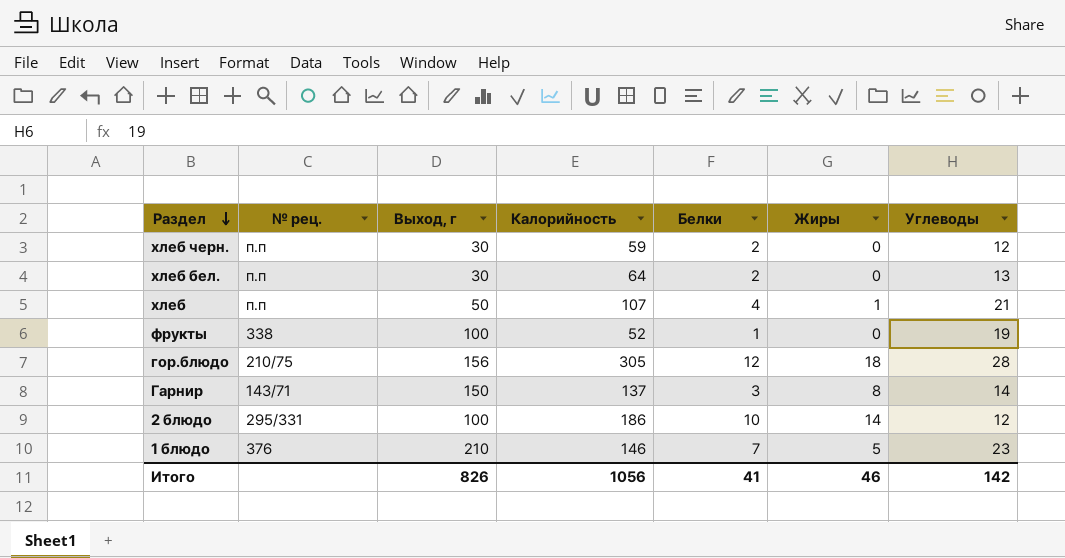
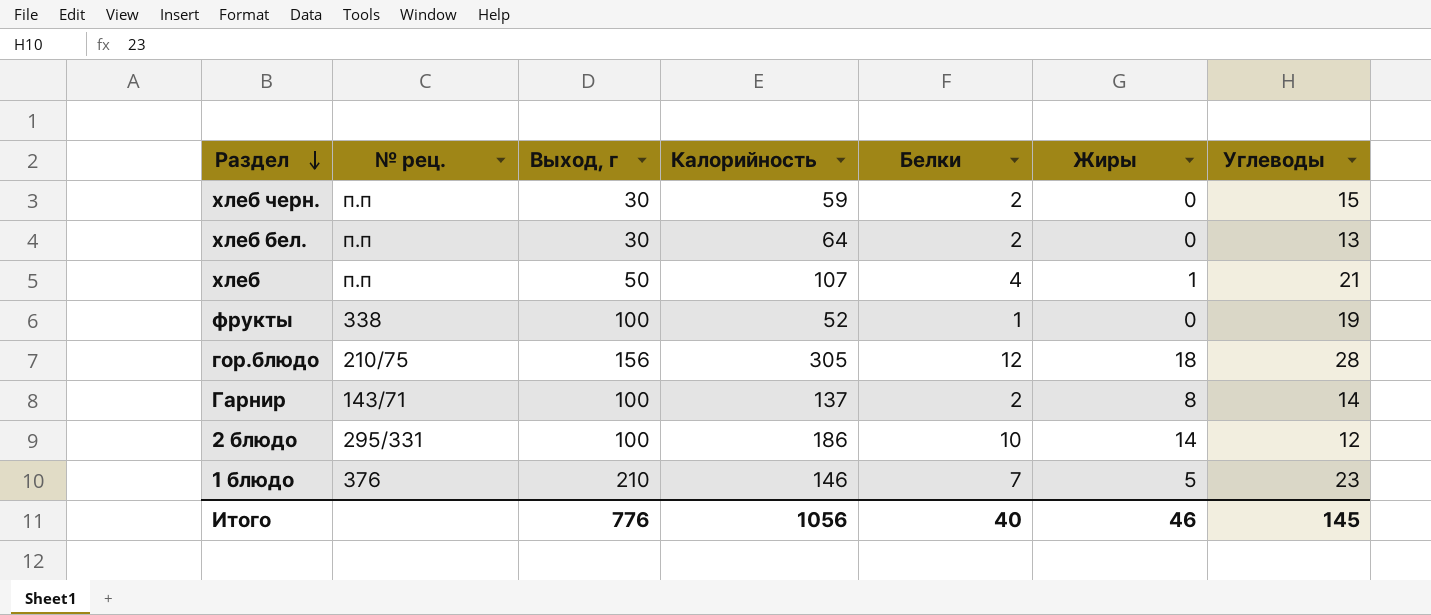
хлеб черн. | Углеводы: 12 -> 15
Гарнир | Выход, г: 150 -> 100
Гарнир | Белки: 3 -> 2
Итого | Выход, г: 826 -> 776
Итого | Белки: 41 -> 40
Итого | Углеводы: 142 -> 145

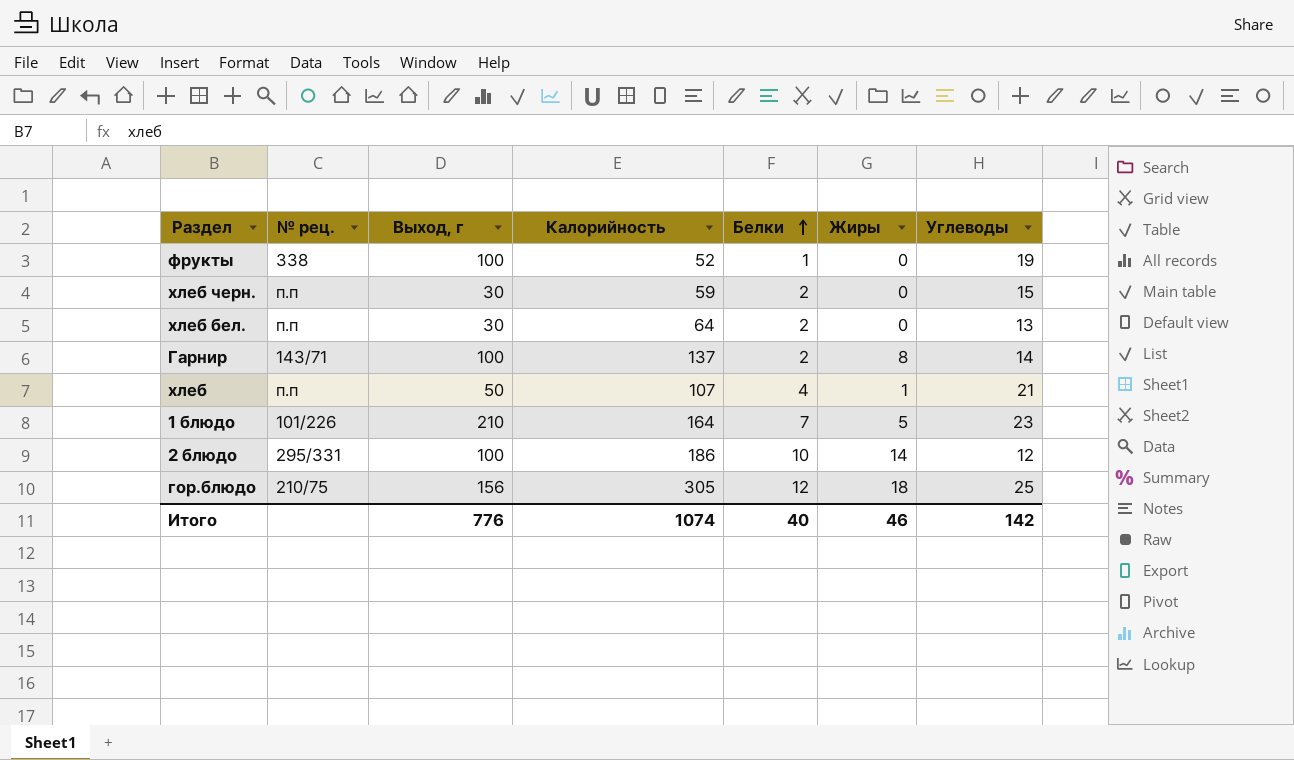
row order: Раздел descending -> Белки ascending
1 блюдо | № рец.: 376 -> 101/226
1 блюдо | Калорийность: 146 -> 164
гор.блюдо | Углеводы: 28 -> 25
Итого | Калорийность: 1056 -> 1074
Итого | Углеводы: 145 -> 142

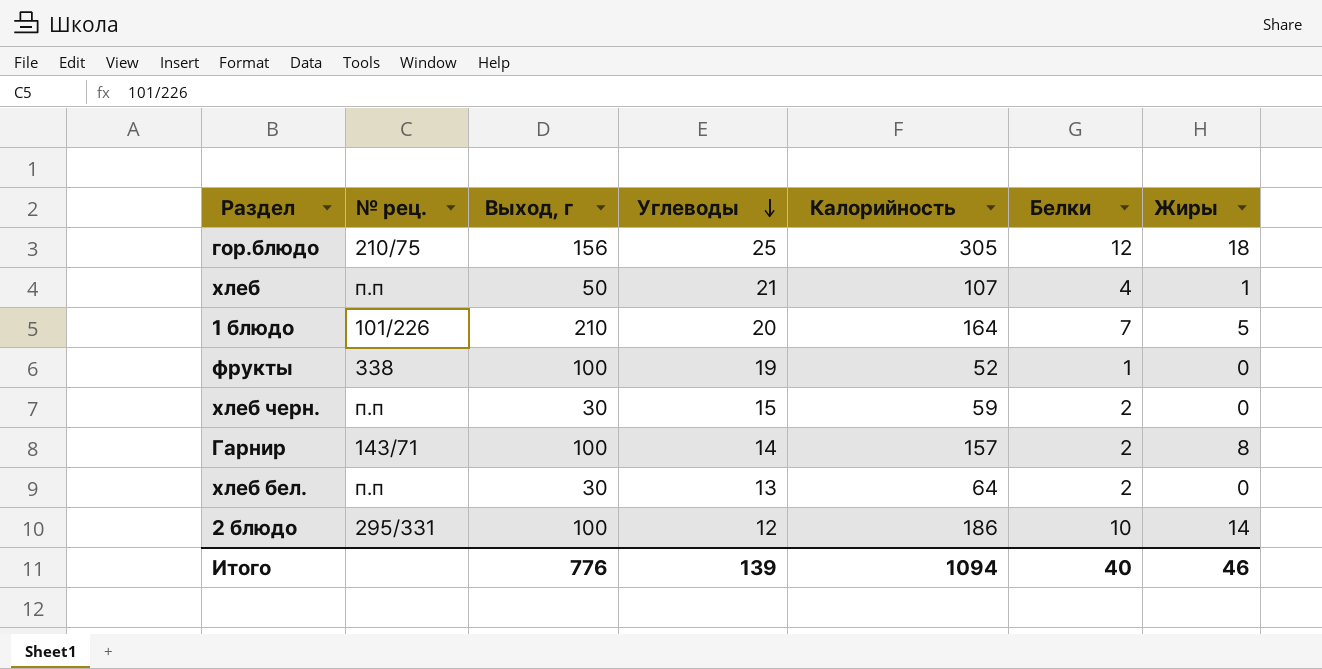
row order: Белки ascending -> Углеводы descending
column Углеводы | position: 7 -> 4
1 блюдо | Углеводы: 23 -> 20
Гарнир | Калорийность: 137 -> 157
Итого | Углеводы: 142 -> 139
Итого | Калорийность: 1074 -> 1094

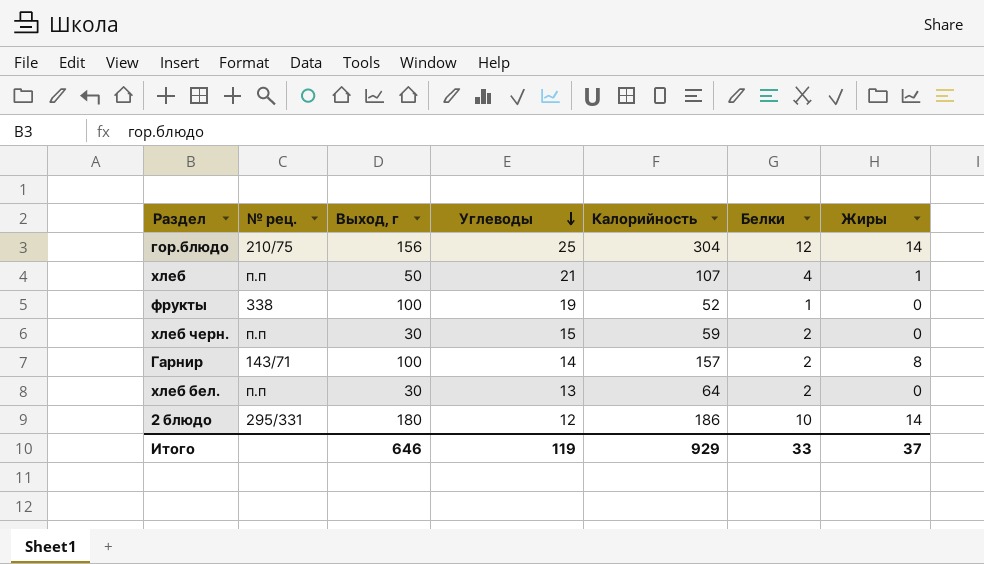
row 1 блюдо: 101/226 | 210 | 20 | 164 | 7 | 5 -> none
гор.блюдо | Калорийность: 305 -> 304
гор.блюдо | Жиры: 18 -> 14
2 блюдо | Выход, г: 100 -> 180
Итого | Выход, г: 776 -> 646
Итого | Углеводы: 139 -> 119
Итого | Калорийность: 1094 -> 929
Итого | Белки: 40 -> 33
Итого | Жиры: 46 -> 37

